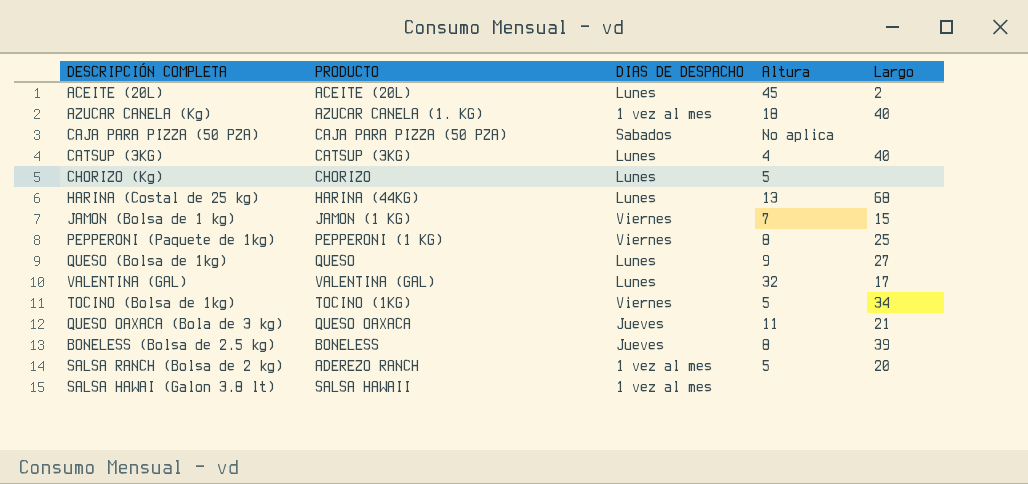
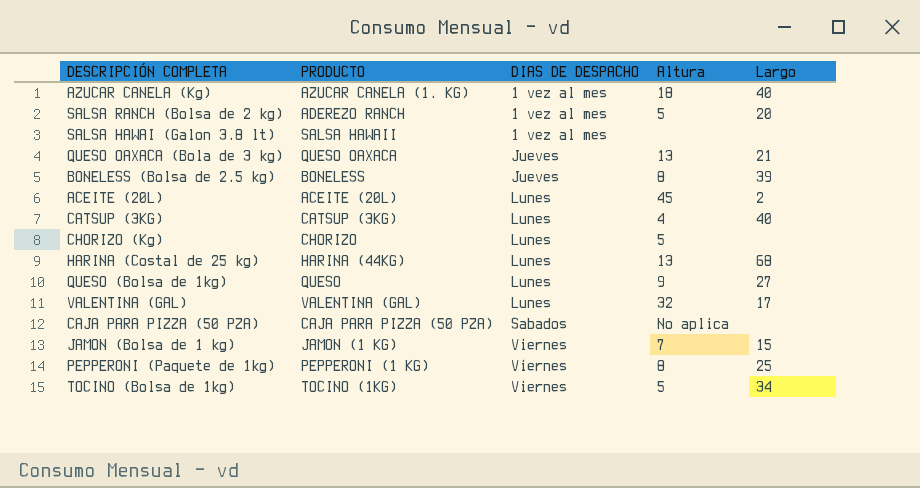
row order: none -> DIAS DE DESPACHO ascending
QUESO OAXACA (Bola de 3 kg) | Altura: 11 -> 13

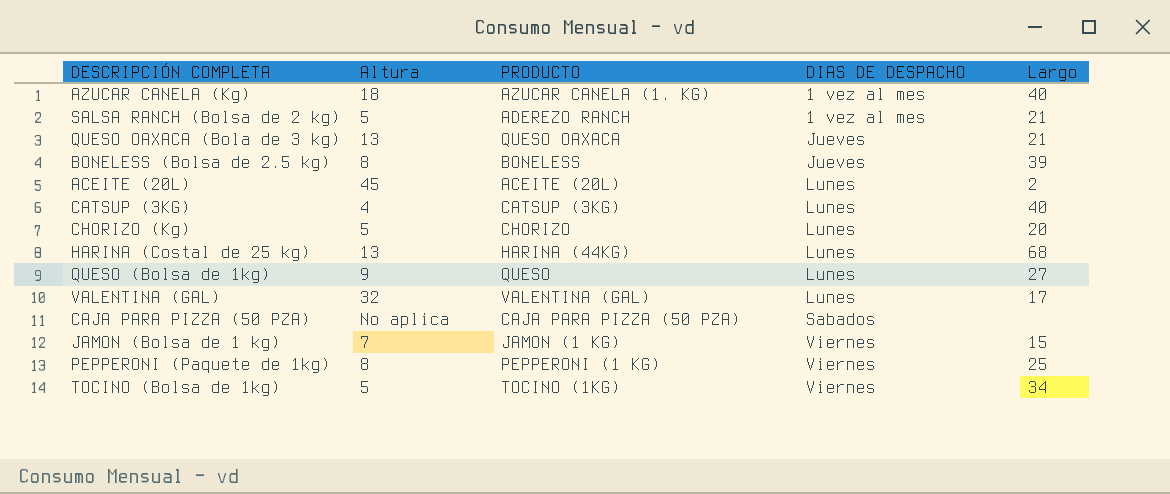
column Altura | position: 4 -> 2
row SALSA HAWAI (Galon 3.8 lt): SALSA HAWAII | 1 vez al mes | none | none -> none
SALSA RANCH (Bolsa de 2 kg) | Largo: 20 -> 21
CHORIZO (Kg) | Largo: none -> 20

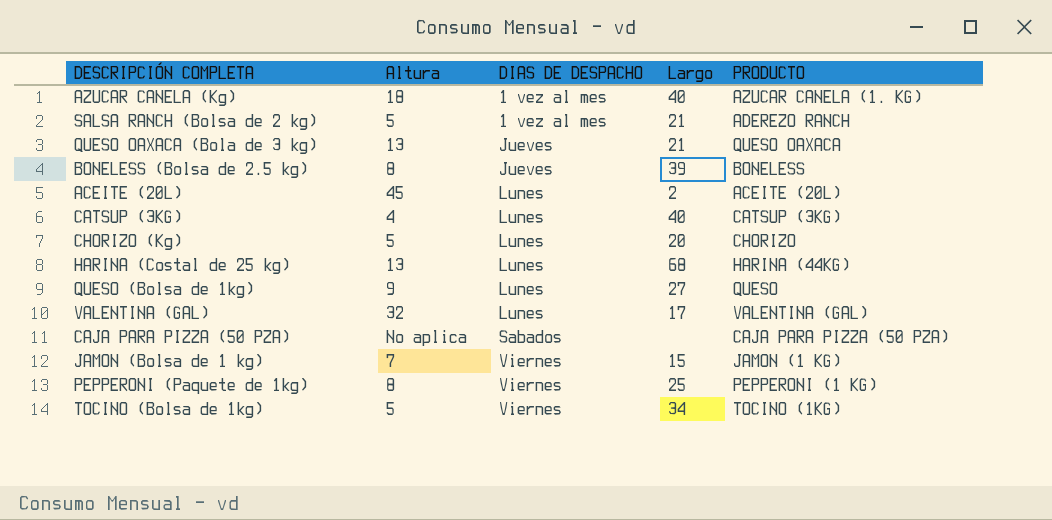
column PRODUCTO | position: 3 -> 5

